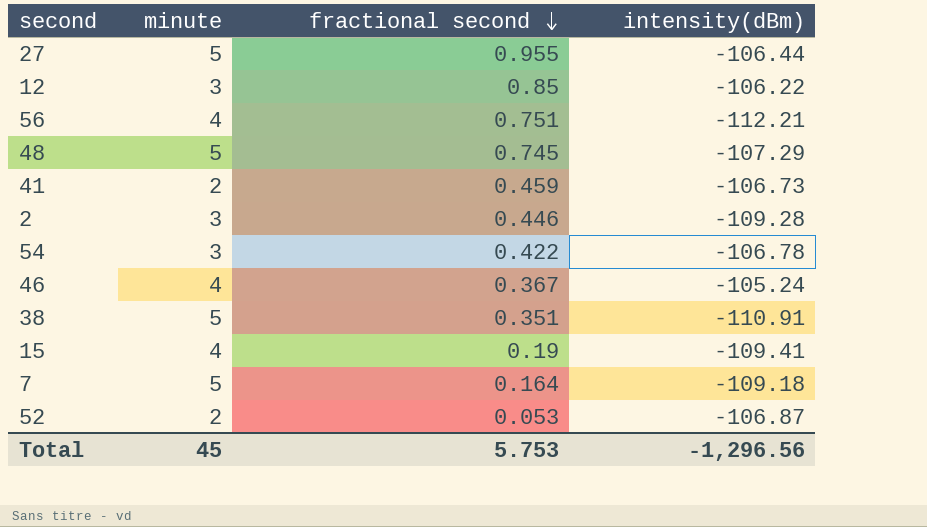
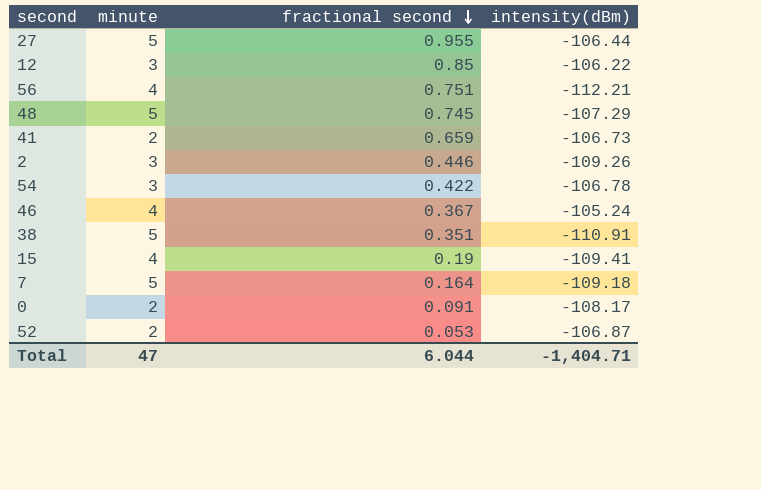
41 | fractional second: 0.459 -> 0.659
2 | intensity(dBm): -109.28 -> -109.26
row 0: none -> 2 | 0.091 | -108.17
Total | minute: 45 -> 47
Total | fractional second: 5.753 -> 6.044
Total | intensity(dBm): -1,296.56 -> -1,404.71

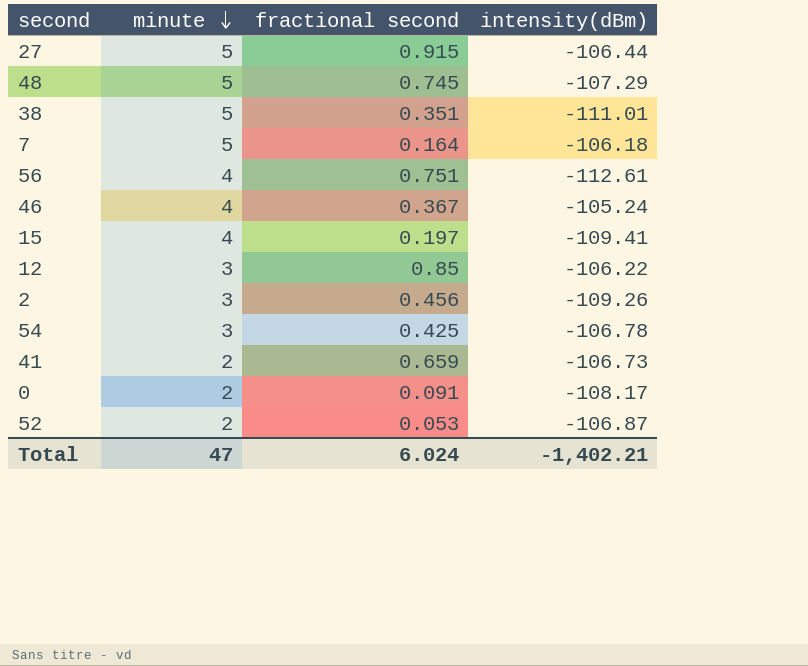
row order: fractional second descending -> minute descending
27 | fractional second: 0.955 -> 0.915
38 | intensity(dBm): -110.91 -> -111.01
7 | intensity(dBm): -109.18 -> -106.18
56 | intensity(dBm): -112.21 -> -112.61
15 | fractional second: 0.19 -> 0.197
2 | fractional second: 0.446 -> 0.456
54 | fractional second: 0.422 -> 0.425
Total | fractional second: 6.044 -> 6.024
Total | intensity(dBm): -1,404.71 -> -1,402.21

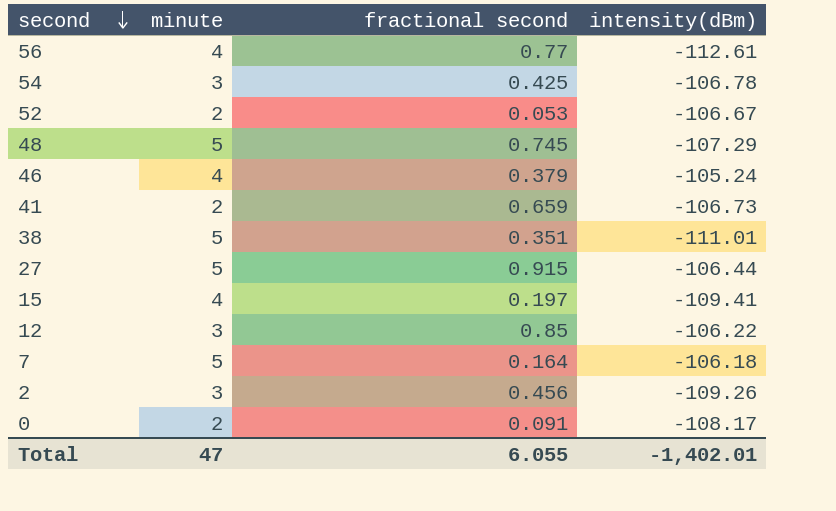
row order: minute descending -> second descending
56 | fractional second: 0.751 -> 0.77
52 | intensity(dBm): -106.87 -> -106.67
46 | fractional second: 0.367 -> 0.379
Total | fractional second: 6.024 -> 6.055
Total | intensity(dBm): -1,402.21 -> -1,402.01

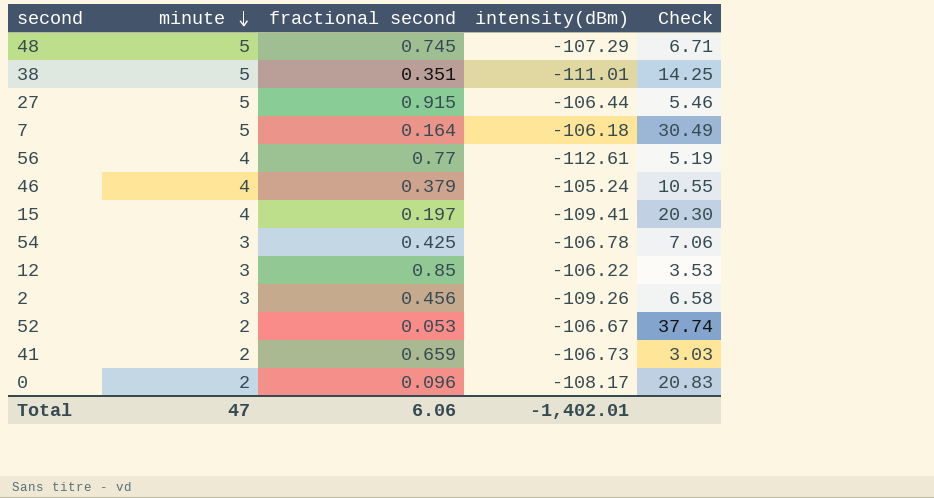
row order: second descending -> minute descending
column Check | formula: none -> [minute] / [fractional second]
0 | fractional second: 0.091 -> 0.096
Total | fractional second: 6.055 -> 6.06

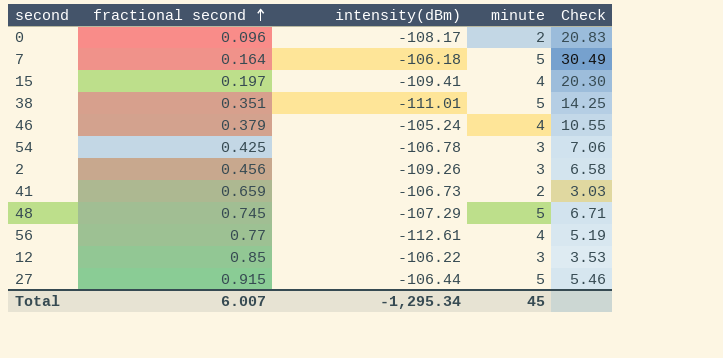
row order: minute descending -> fractional second ascending
column minute | position: 2 -> 4
row 52: 2 | 0.053 | -106.67 | 37.74 -> none
Total | fractional second: 6.06 -> 6.007
Total | intensity(dBm): -1,402.01 -> -1,295.34
Total | minute: 47 -> 45

